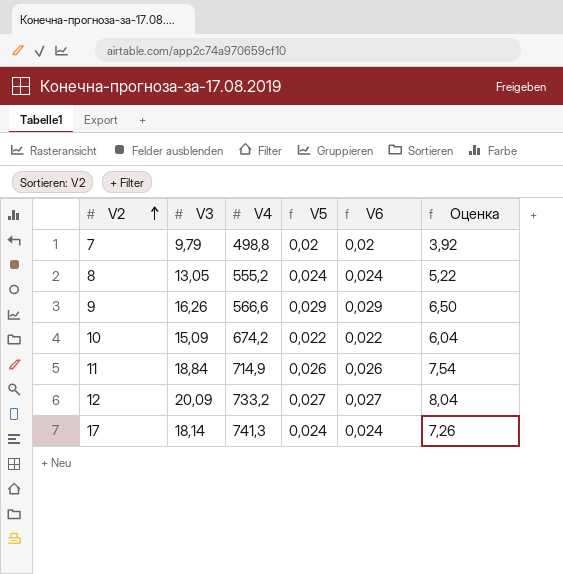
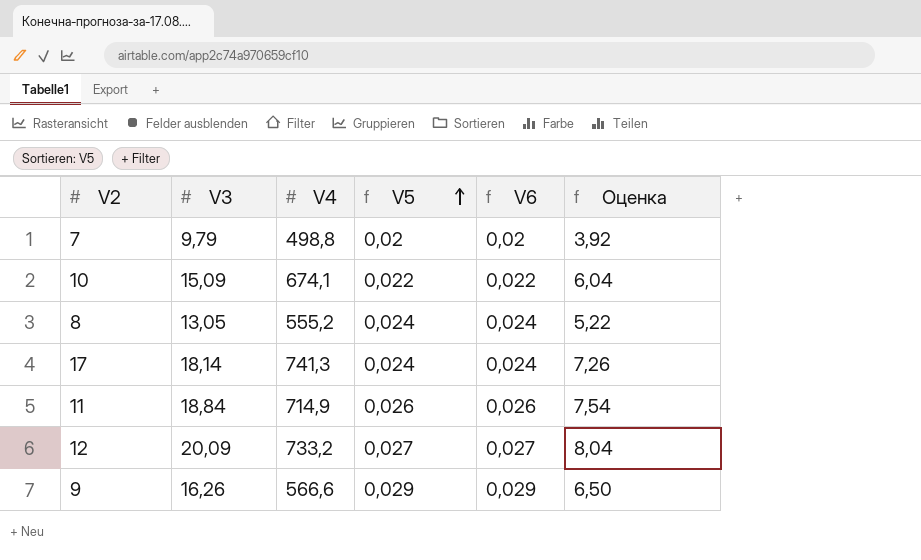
row order: V2 ascending -> V5 ascending
10 | V4: 674,2 -> 674,1

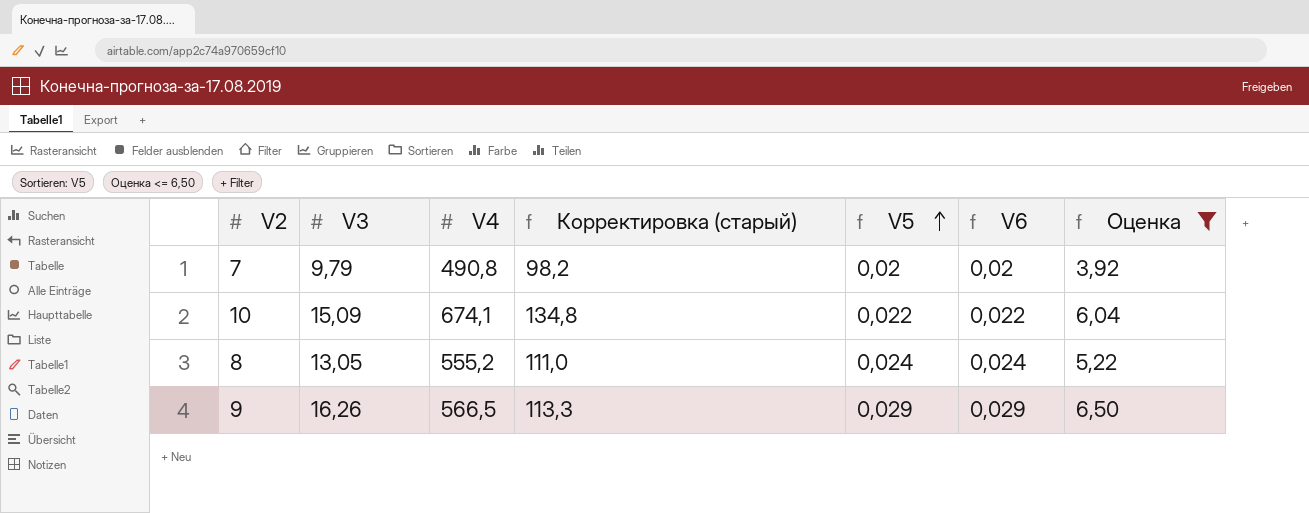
filter: none -> Оценка <= 6,50
column Корректировка (старый) | formula: none -> [V4] * 0,2
7 | V4: 498,8 -> 490,8
9 | V4: 566,6 -> 566,5

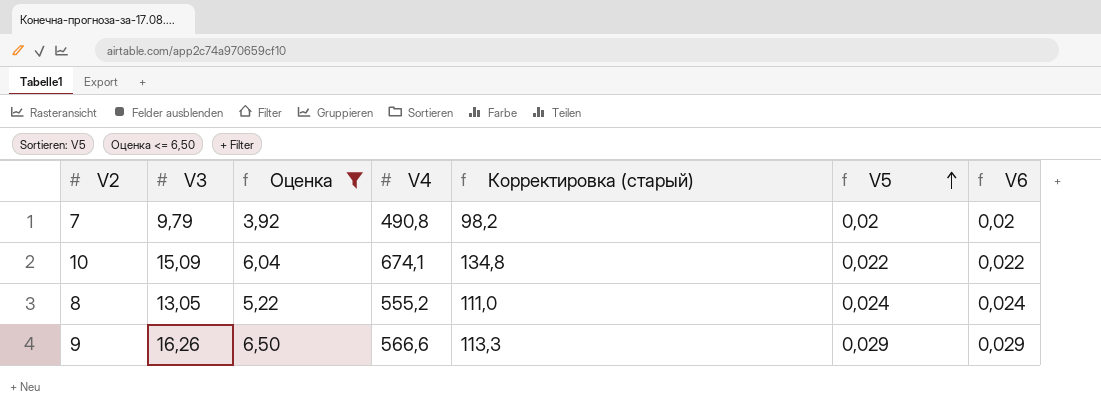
column Оценка | position: 7 -> 3
9 | V4: 566,5 -> 566,6

